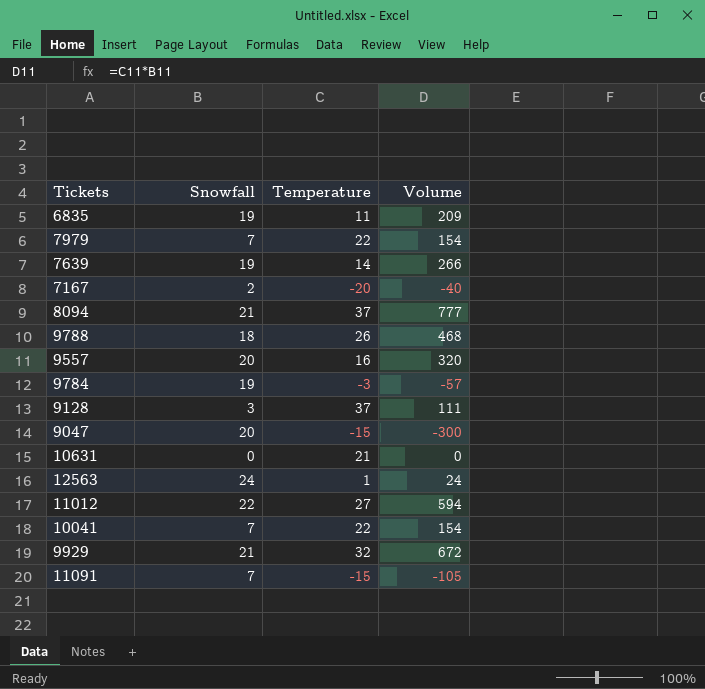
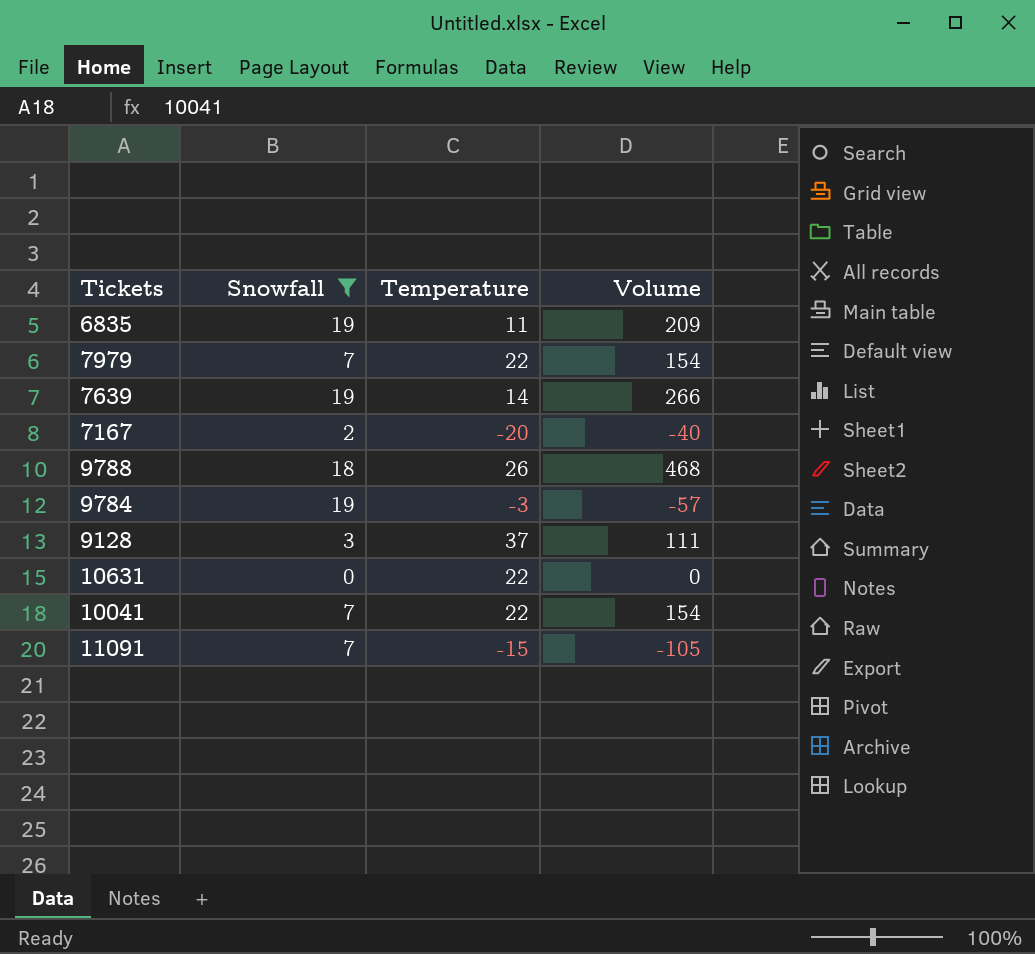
filter: none -> Snowfall <= 19
10631 | Temperature: 21 -> 22

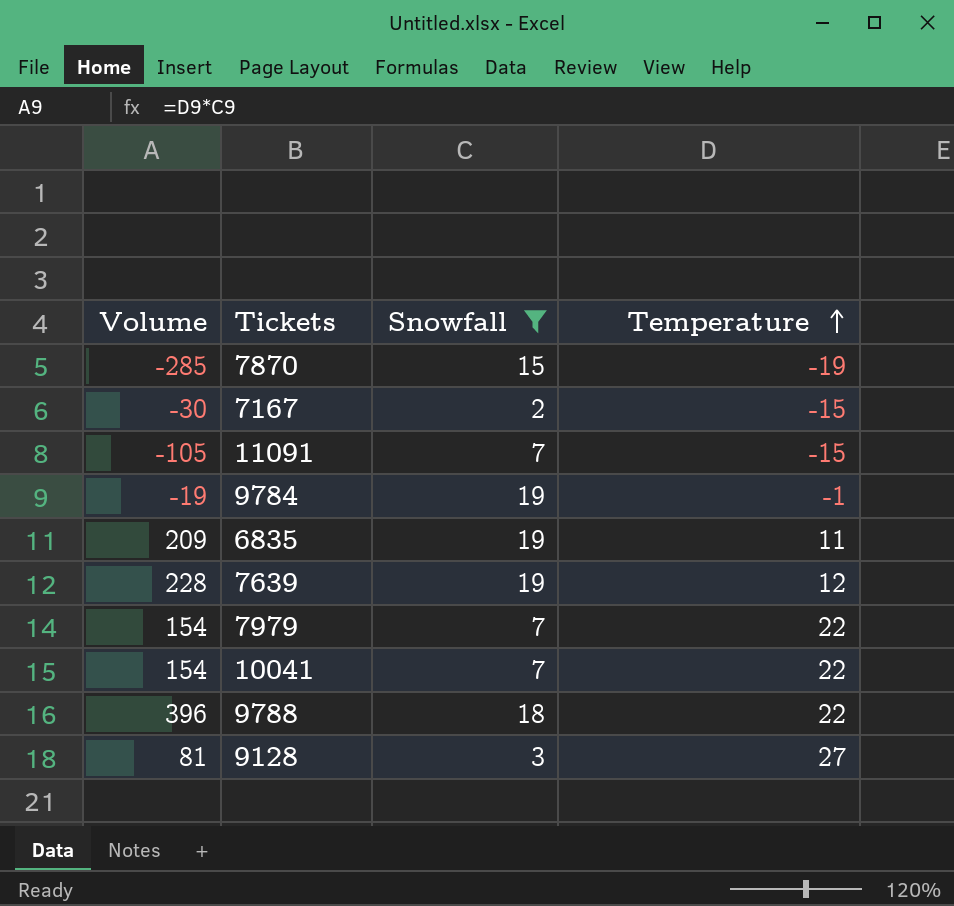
row order: none -> Temperature ascending
column Volume | position: 4 -> 1
row 10631: 0 | 22 | 0 -> none
row 7870: none -> -285 | 15 | -19
7167 | Volume: -40 -> -30
7167 | Temperature: -20 -> -15
9784 | Volume: -57 -> -19
9784 | Temperature: -3 -> -1
7639 | Volume: 266 -> 228
7639 | Temperature: 14 -> 12
9788 | Volume: 468 -> 396
9788 | Temperature: 26 -> 22
9128 | Volume: 111 -> 81
9128 | Temperature: 37 -> 27

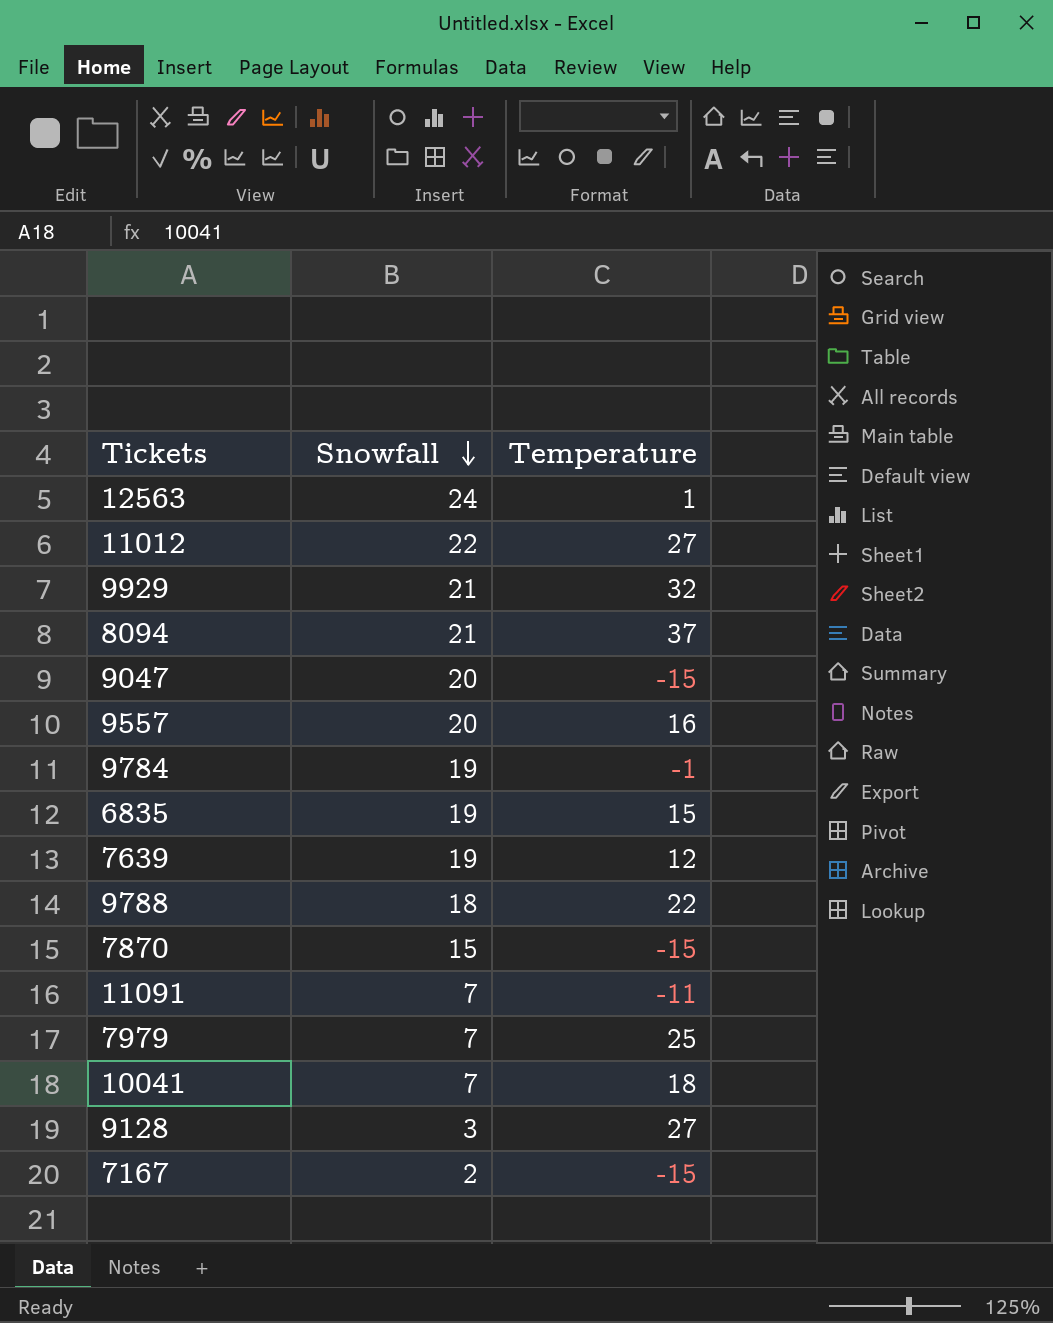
filter: Snowfall <= 19 -> none
row order: Temperature ascending -> Snowfall descending
column Volume | formula: [Snowfall] * [Temperature] -> none
6835 | Temperature: 11 -> 15
7870 | Temperature: -19 -> -15
11091 | Temperature: -15 -> -11
7979 | Temperature: 22 -> 25
10041 | Temperature: 22 -> 18

